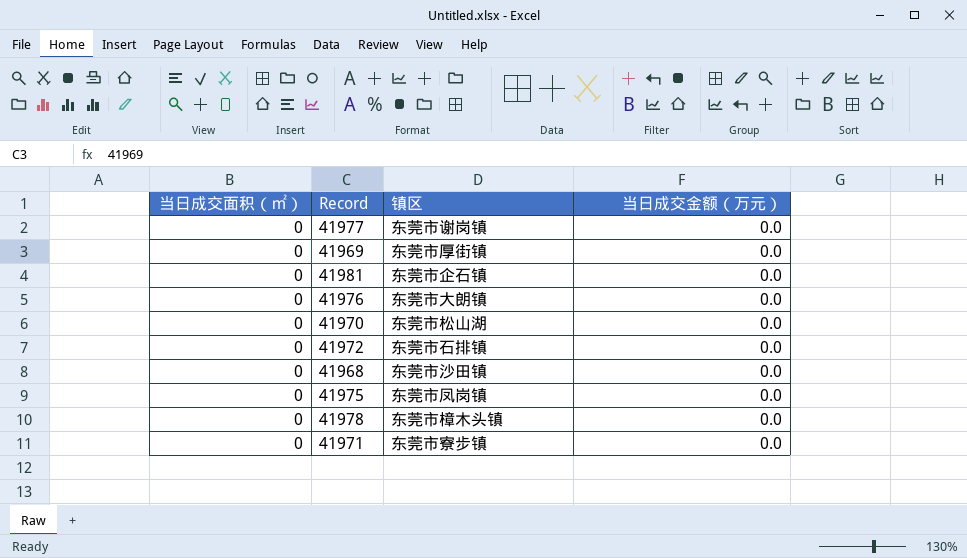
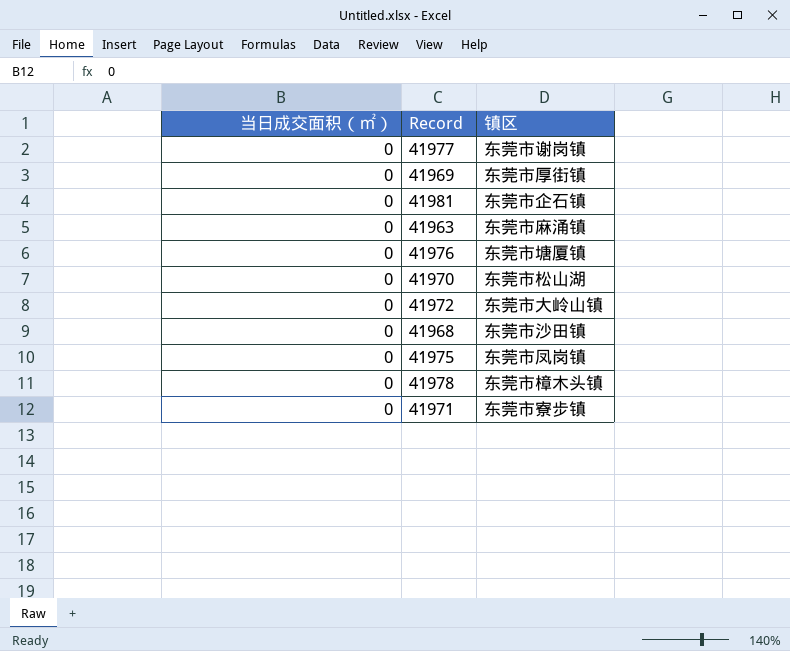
column 当日成交金额（万元） | position: 4 -> none
row 41963: none -> 0 | 东莞市麻涌镇
41976 | 镇区: 东莞市大朗镇 -> 东莞市塘厦镇
41972 | 镇区: 东莞市石排镇 -> 东莞市大岭山镇

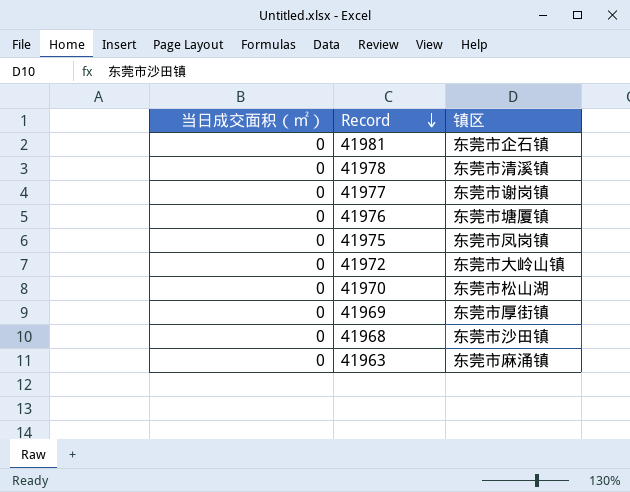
row order: none -> Record descending
row 41971: 0 | 东莞市寮步镇 -> none
41978 | 镇区: 东莞市樟木头镇 -> 东莞市清溪镇

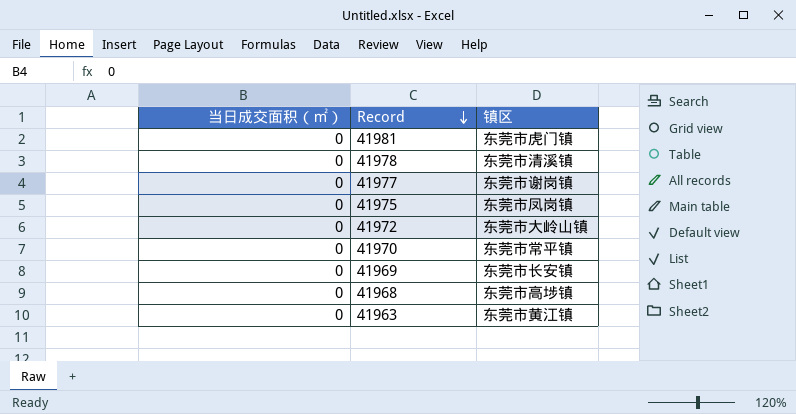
row 41976: 0 | 东莞市塘厦镇 -> none
41981 | 镇区: 东莞市企石镇 -> 东莞市虎门镇
41970 | 镇区: 东莞市松山湖 -> 东莞市常平镇
41969 | 镇区: 东莞市厚街镇 -> 东莞市长安镇
41968 | 镇区: 东莞市沙田镇 -> 东莞市高埗镇
41963 | 镇区: 东莞市麻涌镇 -> 东莞市黄江镇

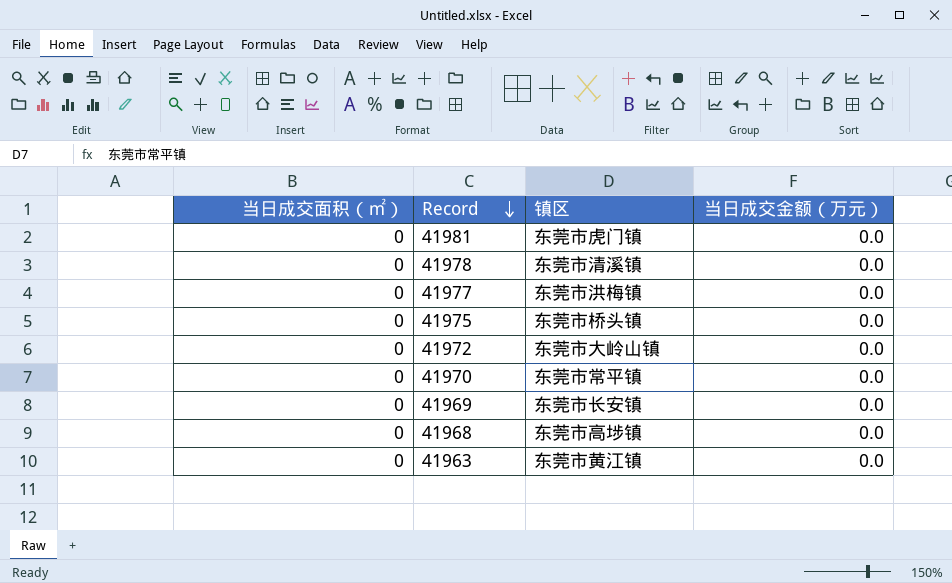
column 当日成交金额（万元） | position: none -> 4
41977 | 镇区: 东莞市谢岗镇 -> 东莞市洪梅镇
41975 | 镇区: 东莞市凤岗镇 -> 东莞市桥头镇

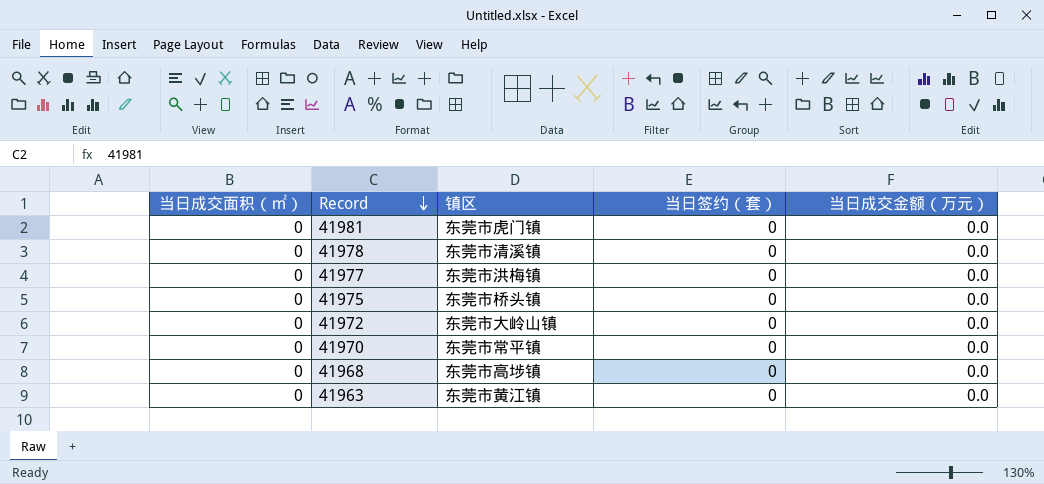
column 当日签约（套） | position: none -> 4
row 41969: 0 | 东莞市长安镇 | 0.0 -> none

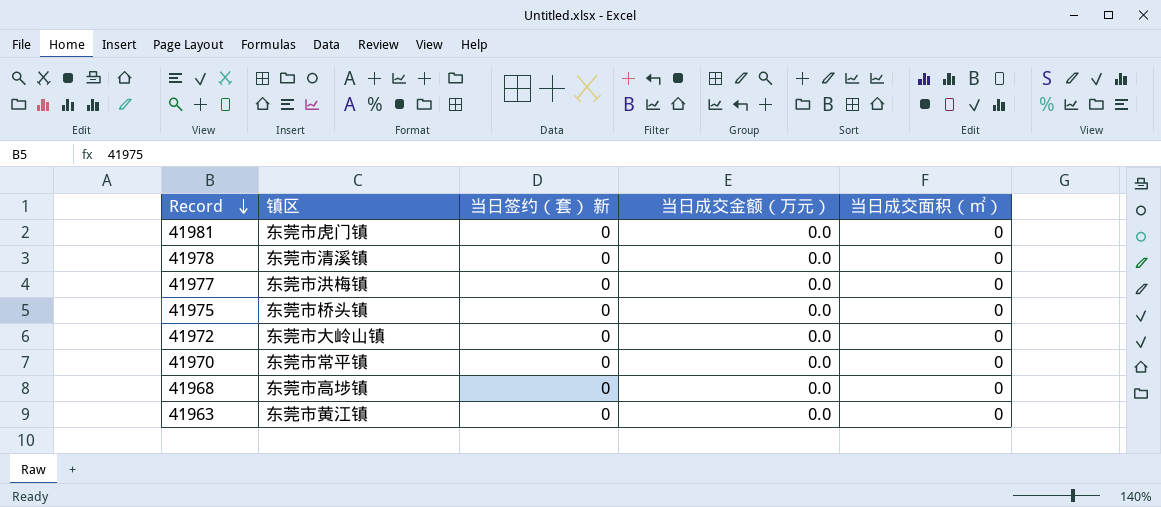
column name: 当日签约（套） -> 当日签约（套） 新
column 当日成交面积（㎡） | position: 1 -> 5

